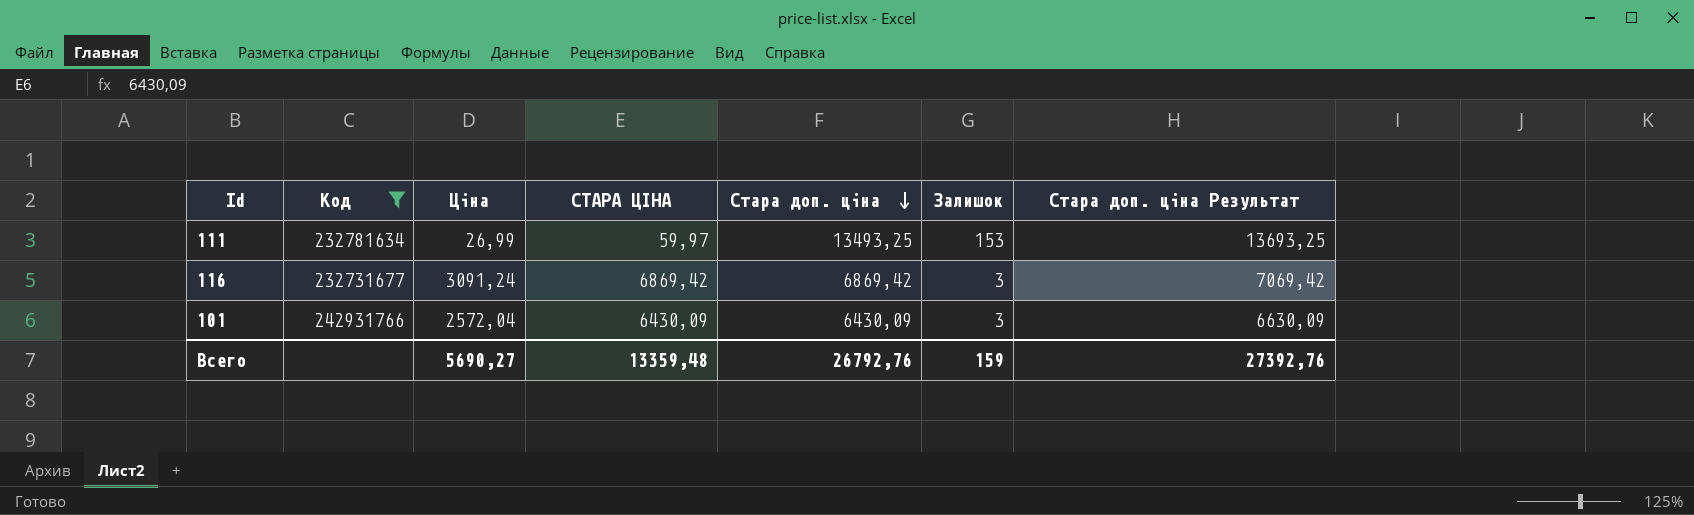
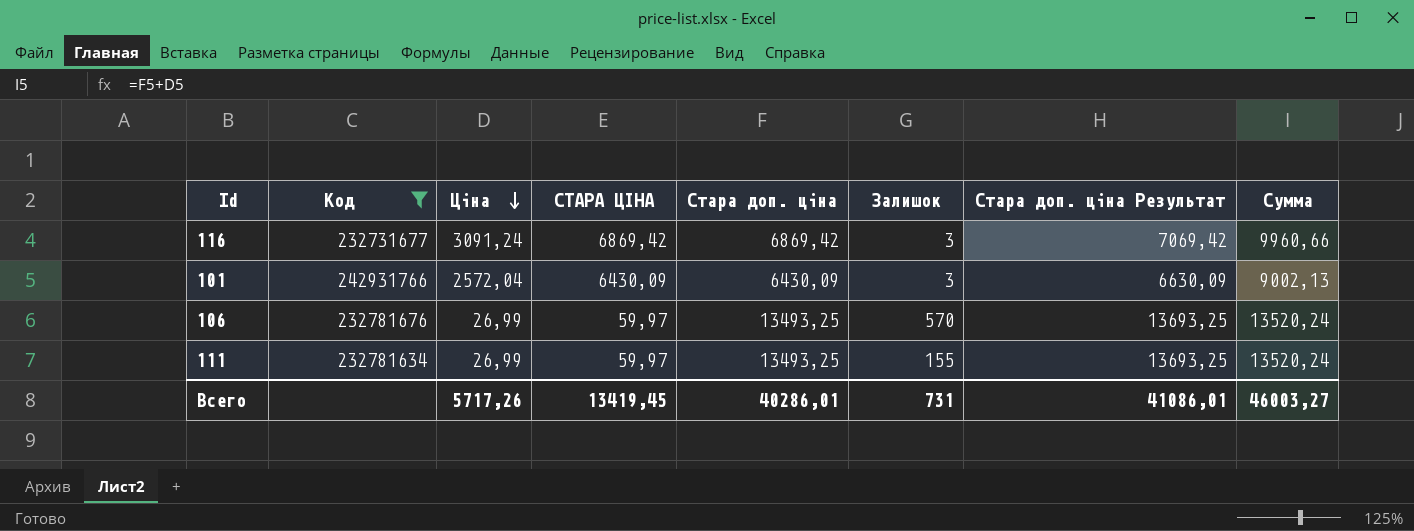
row order: Стара доп. ціна descending -> Ціна descending
column Сумма | formula: none -> [Ціна] + [Стара доп. ціна]
row 106: none -> 232781676 | 26,99 | 59,97 | 13493,25 | 570 | 13693,25 | 13520,24
111 | Залишок: 153 -> 155
Всего | Ціна: 5690,27 -> 5717,26
Всего | СТАРА ЦІНА: 13359,48 -> 13419,45
Всего | Стара доп. ціна: 26792,76 -> 40286,01
Всего | Залишок: 159 -> 731
Всего | Стара доп. ціна Результат: 27392,76 -> 41086,01

